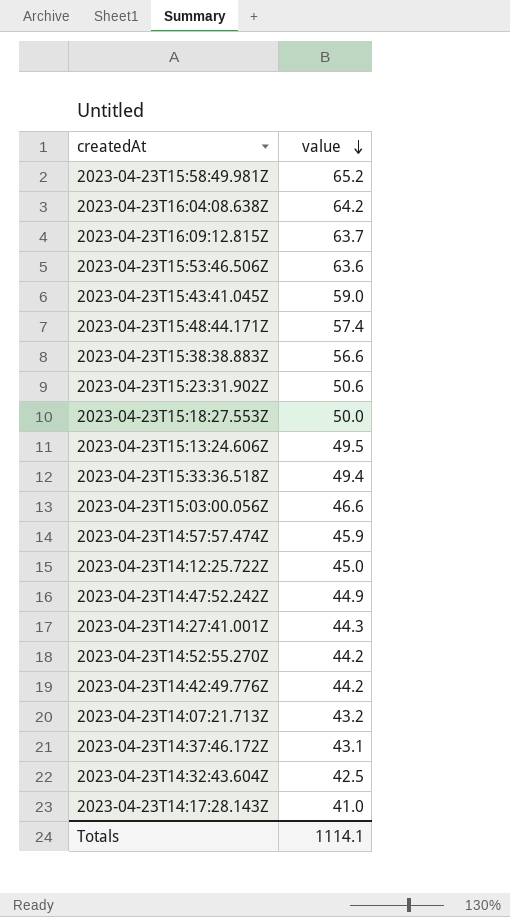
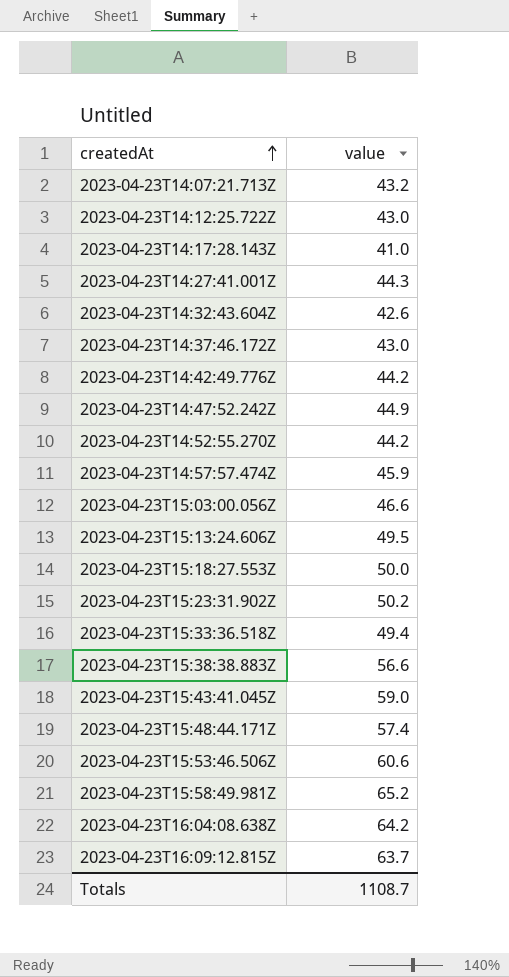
row order: value descending -> createdAt ascending
2023-04-23T14:12:25.722Z | value: 45.0 -> 43.0
2023-04-23T14:32:43.604Z | value: 42.5 -> 42.6
2023-04-23T14:37:46.172Z | value: 43.1 -> 43.0
2023-04-23T15:23:31.902Z | value: 50.6 -> 50.2
2023-04-23T15:53:46.506Z | value: 63.6 -> 60.6
Totals | value: 1114.1 -> 1108.7

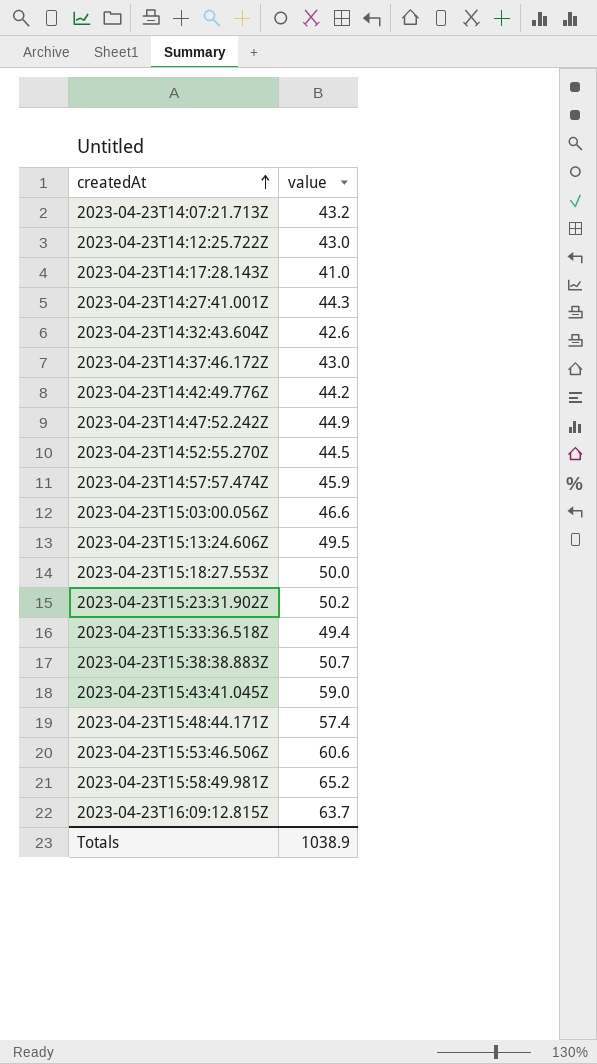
row 2023-04-23T16:04:08.638Z: 64.2 -> none
2023-04-23T14:52:55.270Z | value: 44.2 -> 44.5
2023-04-23T15:38:38.883Z | value: 56.6 -> 50.7
Totals | value: 1108.7 -> 1038.9

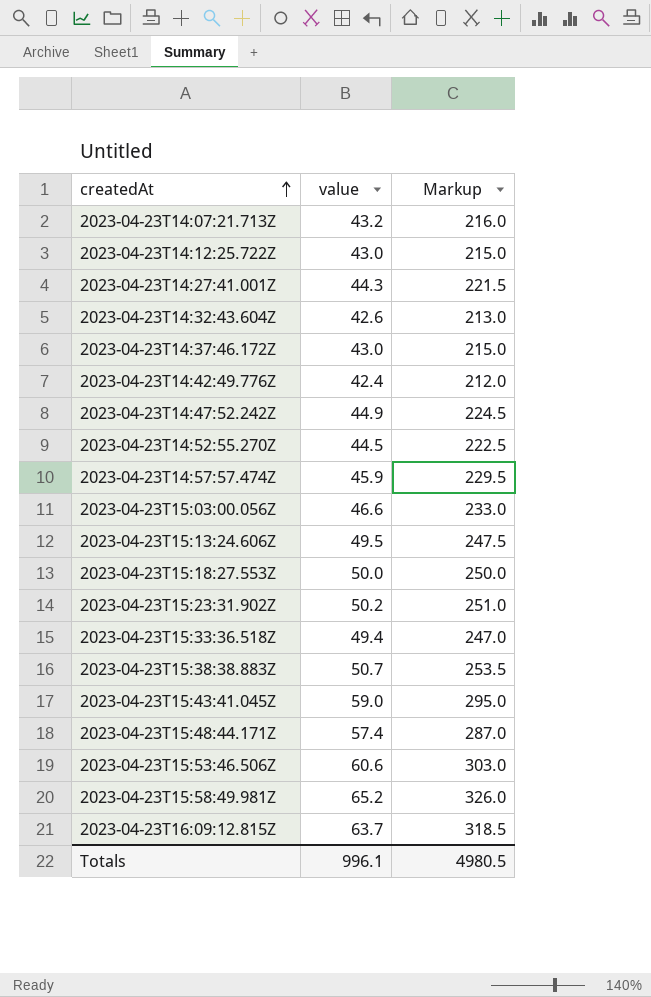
column Markup | formula: none -> [value] * 5
row 2023-04-23T14:17:28.143Z: 41.0 -> none
2023-04-23T14:42:49.776Z | value: 44.2 -> 42.4
Totals | value: 1038.9 -> 996.1

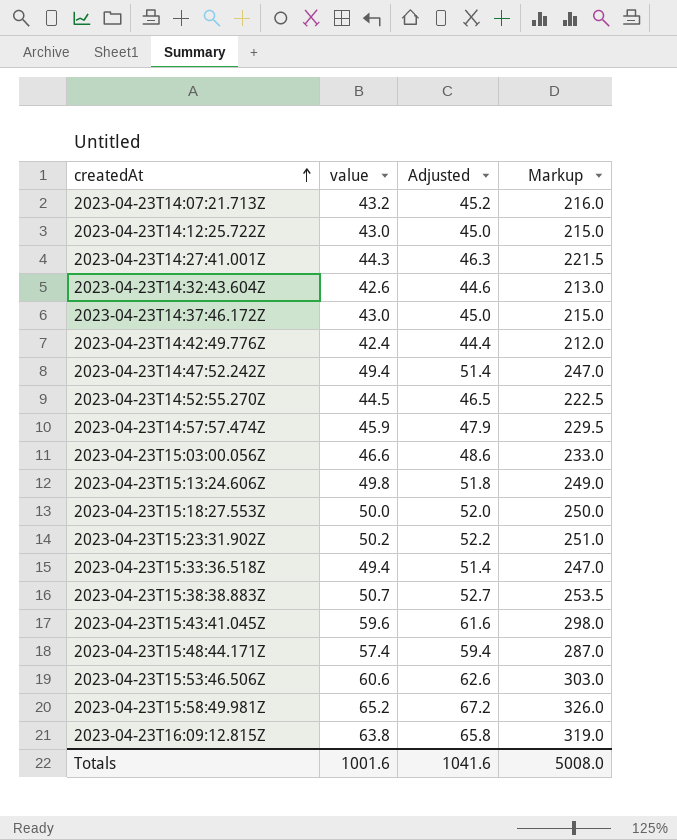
column Adjusted | formula: none -> [value] + 2
2023-04-23T14:47:52.242Z | value: 44.9 -> 49.4
2023-04-23T14:47:52.242Z | Markup: 224.5 -> 247.0
2023-04-23T15:13:24.606Z | value: 49.5 -> 49.8
2023-04-23T15:13:24.606Z | Markup: 247.5 -> 249.0
2023-04-23T15:43:41.045Z | value: 59.0 -> 59.6
2023-04-23T15:43:41.045Z | Markup: 295.0 -> 298.0
2023-04-23T16:09:12.815Z | value: 63.7 -> 63.8
2023-04-23T16:09:12.815Z | Markup: 318.5 -> 319.0
Totals | value: 996.1 -> 1001.6
Totals | Markup: 4980.5 -> 5008.0

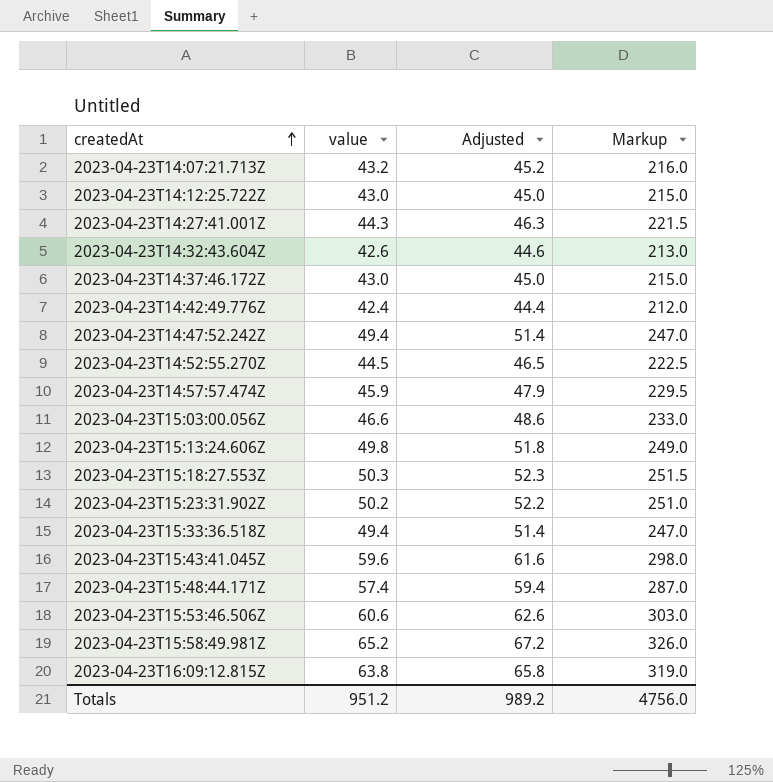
row 2023-04-23T15:38:38.883Z: 50.7 | 52.7 | 253.5 -> none
2023-04-23T15:18:27.553Z | value: 50.0 -> 50.3
2023-04-23T15:18:27.553Z | Adjusted: 52.0 -> 52.3
2023-04-23T15:18:27.553Z | Markup: 250.0 -> 251.5
Totals | value: 1001.6 -> 951.2
Totals | Adjusted: 1041.6 -> 989.2
Totals | Markup: 5008.0 -> 4756.0

